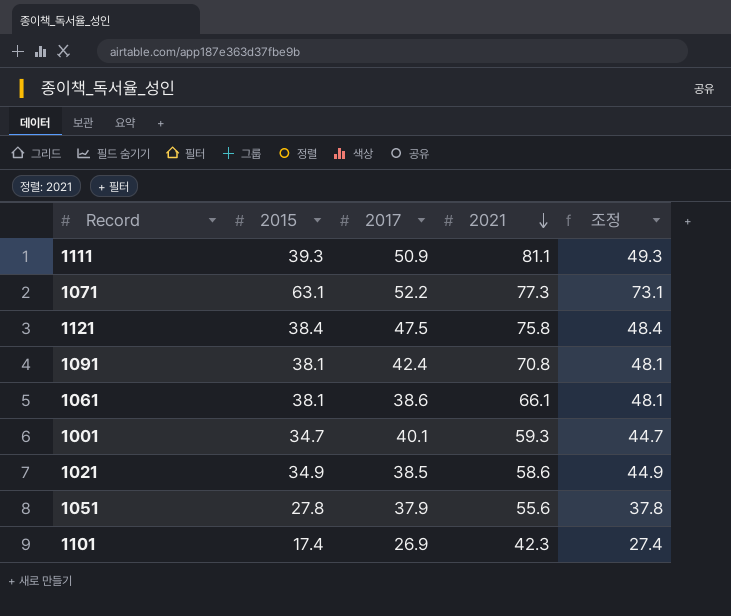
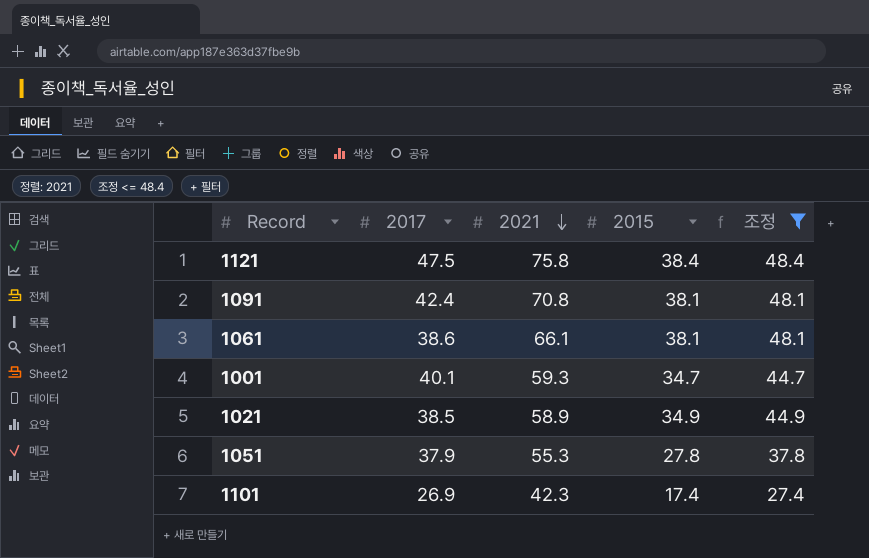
filter: none -> 조정 <= 48.4
column 2015 | position: 2 -> 4
1021 | 2021: 58.6 -> 58.9
1051 | 2021: 55.6 -> 55.3

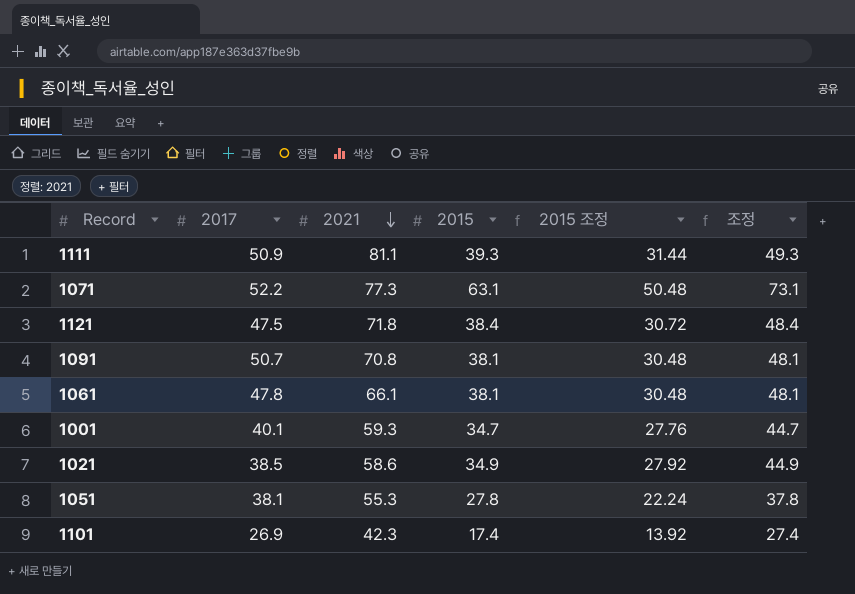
filter: 조정 <= 48.4 -> none
column 2015 조정 | formula: none -> [2015] * 0.8
1121 | 2021: 75.8 -> 71.8
1091 | 2017: 42.4 -> 50.7
1061 | 2017: 38.6 -> 47.8
1021 | 2021: 58.9 -> 58.6
1051 | 2017: 37.9 -> 38.1

